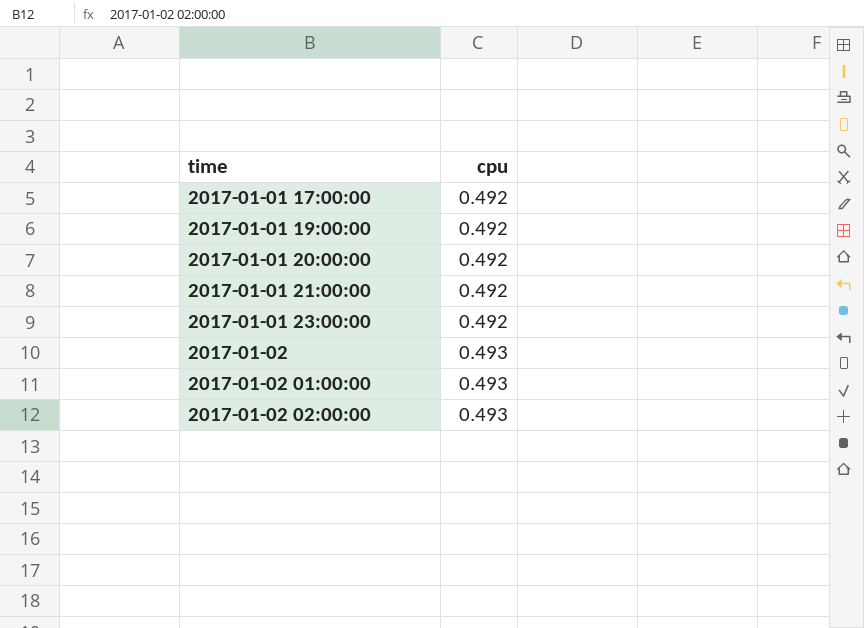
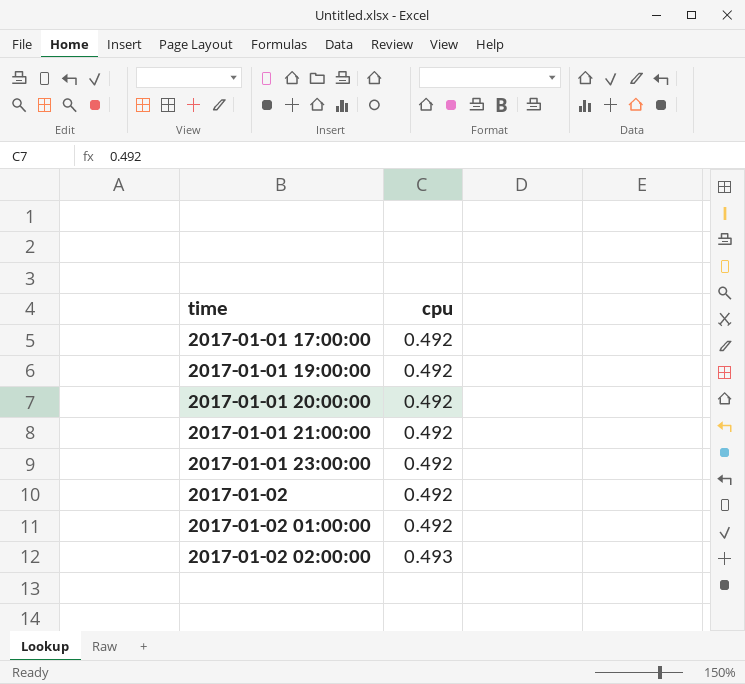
2017-01-02 | cpu: 0.493 -> 0.492
2017-01-02 01:00:00 | cpu: 0.493 -> 0.492

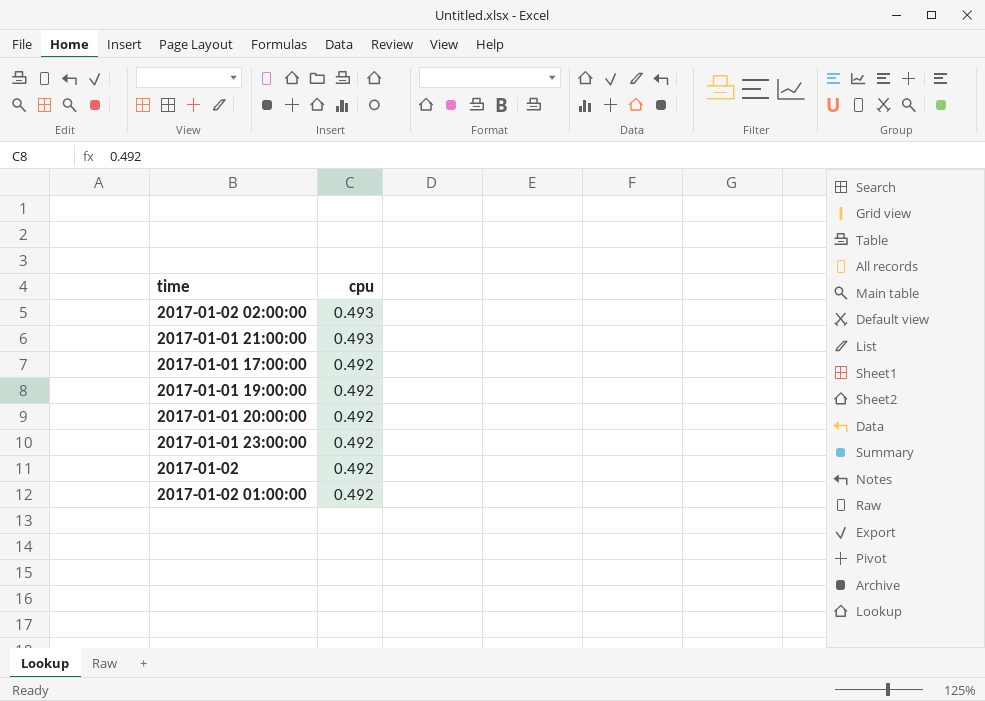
row order: time ascending -> cpu descending
2017-01-01 21:00:00 | cpu: 0.492 -> 0.493

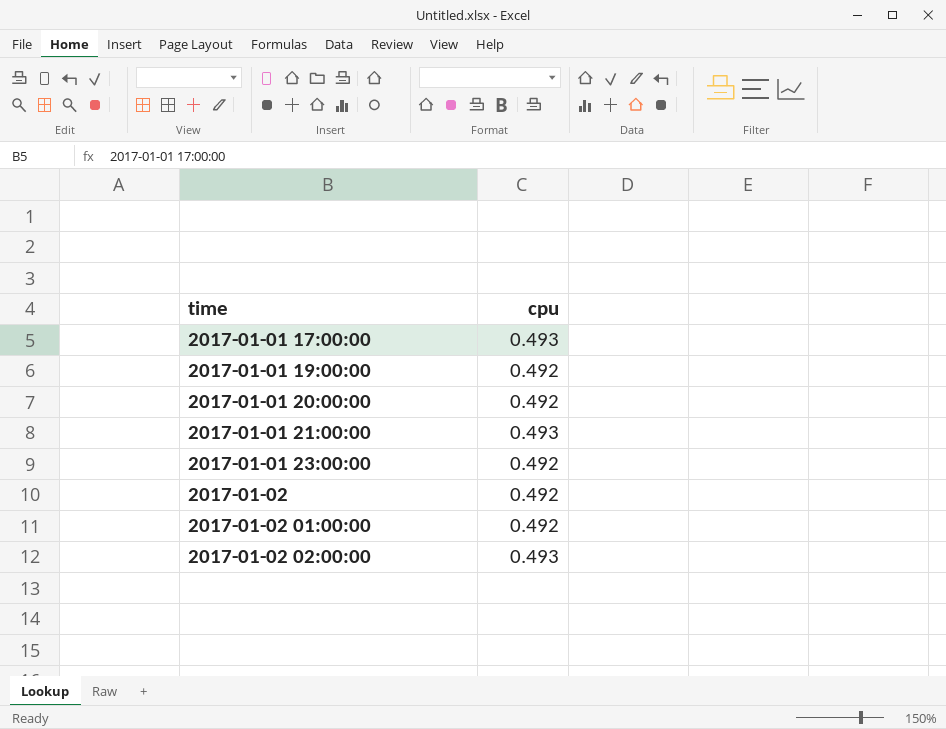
row order: cpu descending -> time ascending
2017-01-01 17:00:00 | cpu: 0.492 -> 0.493

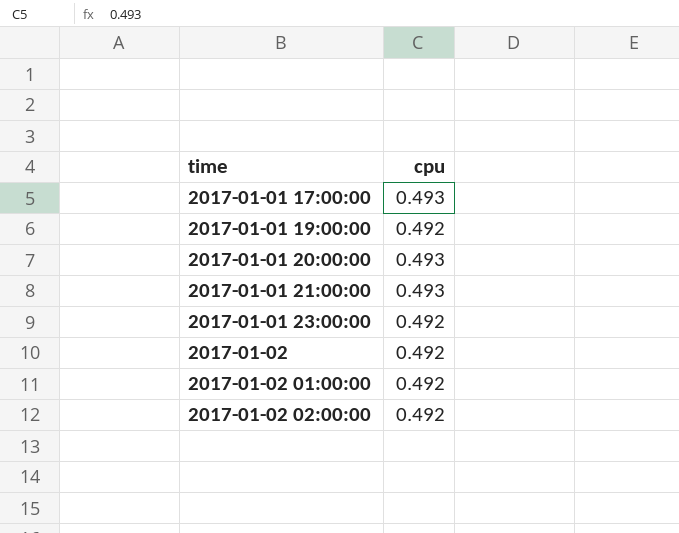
2017-01-01 20:00:00 | cpu: 0.492 -> 0.493
2017-01-02 02:00:00 | cpu: 0.493 -> 0.492

